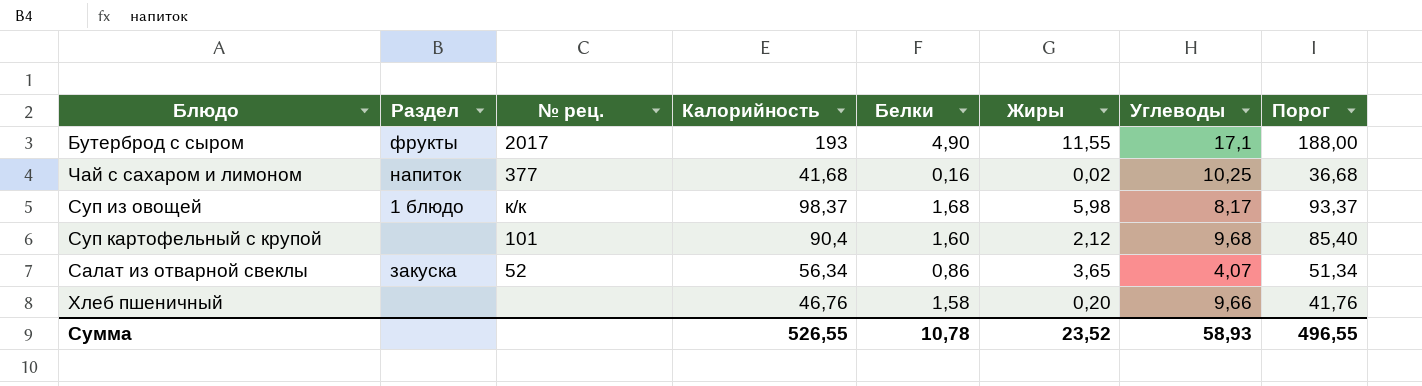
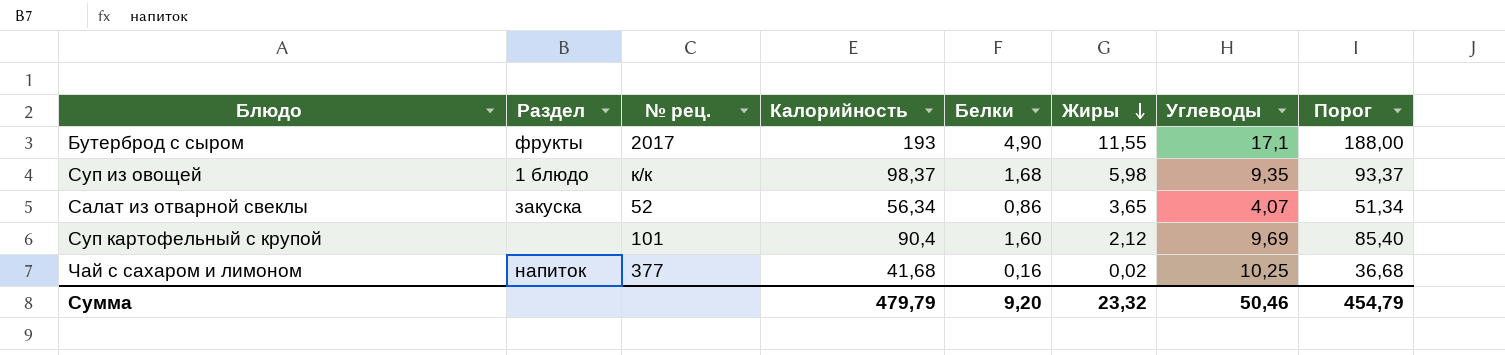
row order: none -> Жиры descending
row Хлеб пшеничный: none | none | 46,76 | 1,58 | 0,20 | 9,66 | 41,76 -> none
Суп из овощей | Углеводы: 8,17 -> 9,35
Суп картофельный с крупой | Углеводы: 9,68 -> 9,69
Сумма | Калорийность: 526,55 -> 479,79
Сумма | Белки: 10,78 -> 9,20
Сумма | Жиры: 23,52 -> 23,32
Сумма | Углеводы: 58,93 -> 50,46
Сумма | Порог: 496,55 -> 454,79

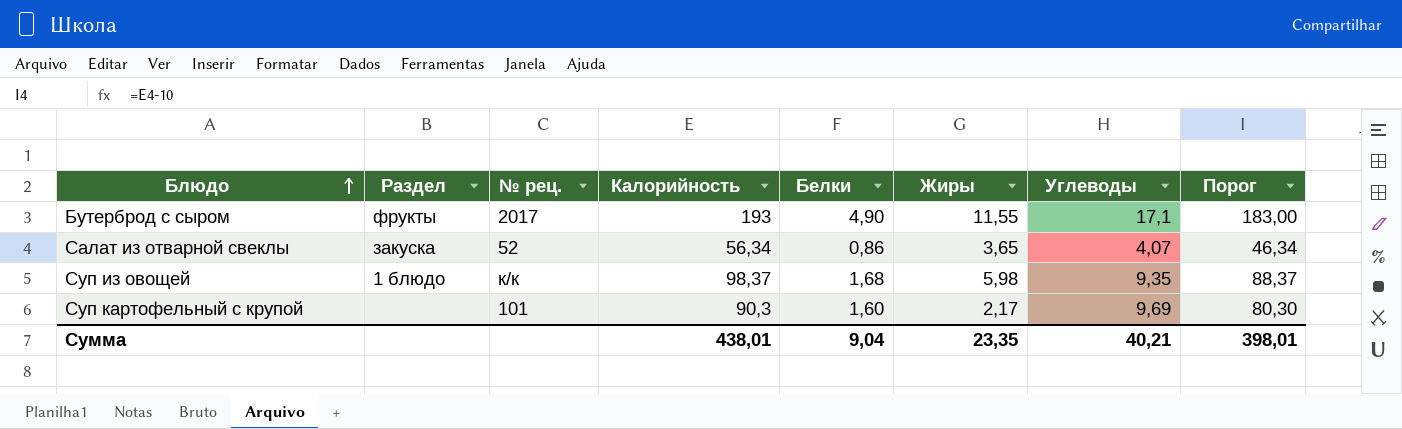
row order: Жиры descending -> Блюдо ascending
column Порог | formula: [Калорийность] - 5 -> [Калорийность] - 10
row Чай с сахаром и лимоном: напиток | 377 | 41,68 | 0,16 | 0,02 | 10,25 | 36,68 -> none
Суп картофельный с крупой | Калорийность: 90,4 -> 90,3
Суп картофельный с крупой | Жиры: 2,12 -> 2,17
Сумма | Калорийность: 479,79 -> 438,01
Сумма | Белки: 9,20 -> 9,04
Сумма | Жиры: 23,32 -> 23,35
Сумма | Углеводы: 50,46 -> 40,21
Сумма | Порог: 454,79 -> 398,01

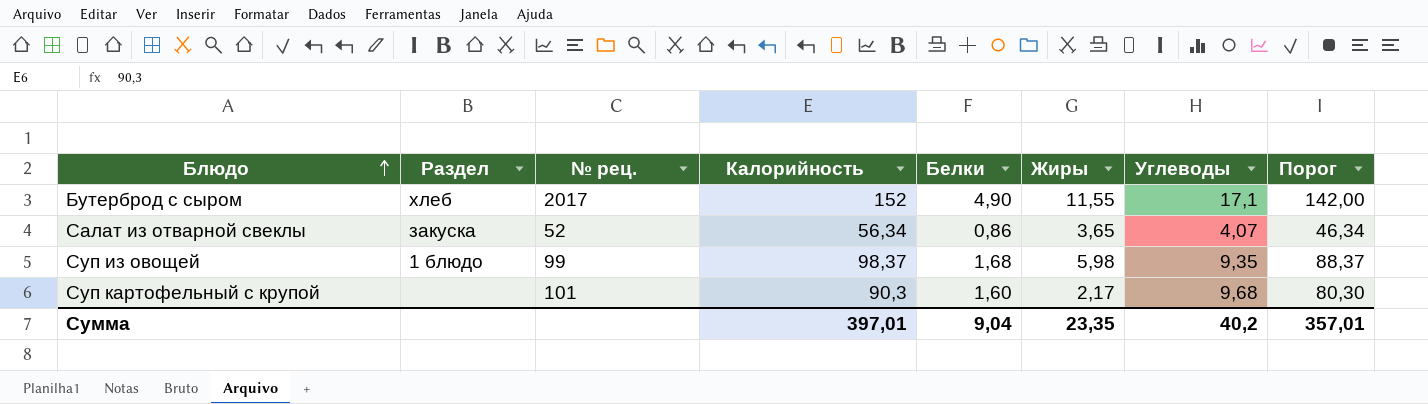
Бутерброд с сыром | Раздел: фрукты -> хлеб
Бутерброд с сыром | Калорийность: 193 -> 152
Бутерброд с сыром | Порог: 183,00 -> 142,00
Суп из овощей | № рец.: к/к -> 99
Суп картофельный с крупой | Углеводы: 9,69 -> 9,68
Сумма | Калорийность: 438,01 -> 397,01
Сумма | Углеводы: 40,21 -> 40,2
Сумма | Порог: 398,01 -> 357,01

